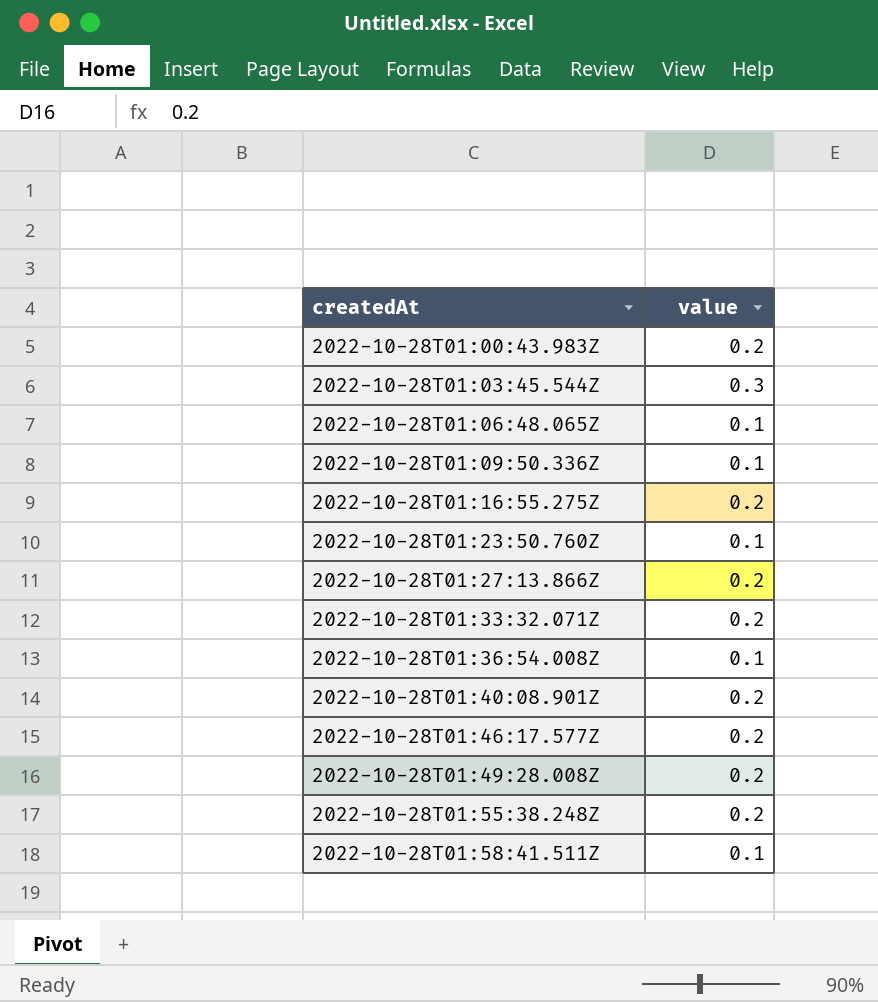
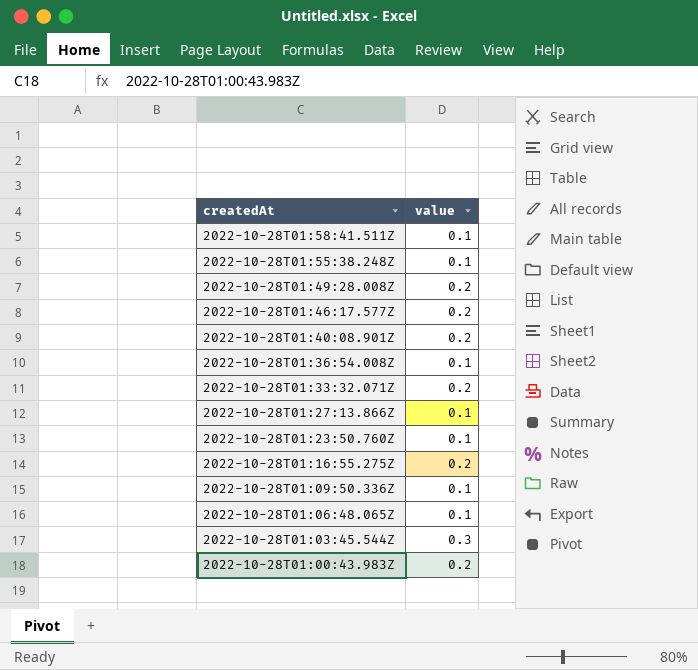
row order: createdAt ascending -> createdAt descending
2022-10-28T01:55:38.248Z | value: 0.2 -> 0.1
2022-10-28T01:27:13.866Z | value: 0.2 -> 0.1

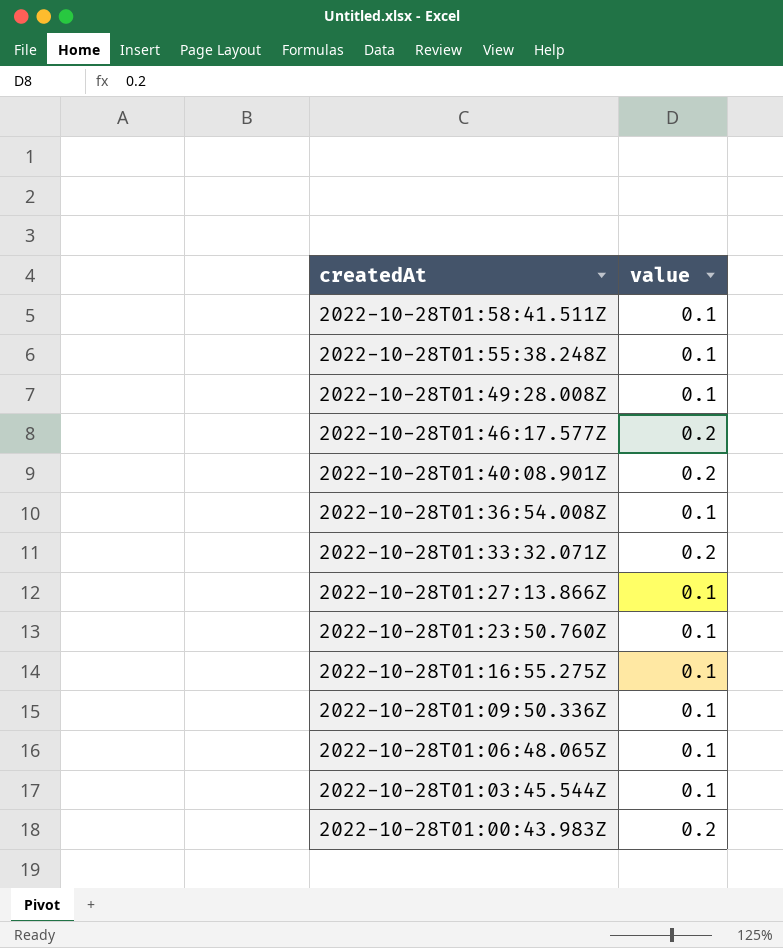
2022-10-28T01:49:28.008Z | value: 0.2 -> 0.1
2022-10-28T01:16:55.275Z | value: 0.2 -> 0.1
2022-10-28T01:03:45.544Z | value: 0.3 -> 0.1

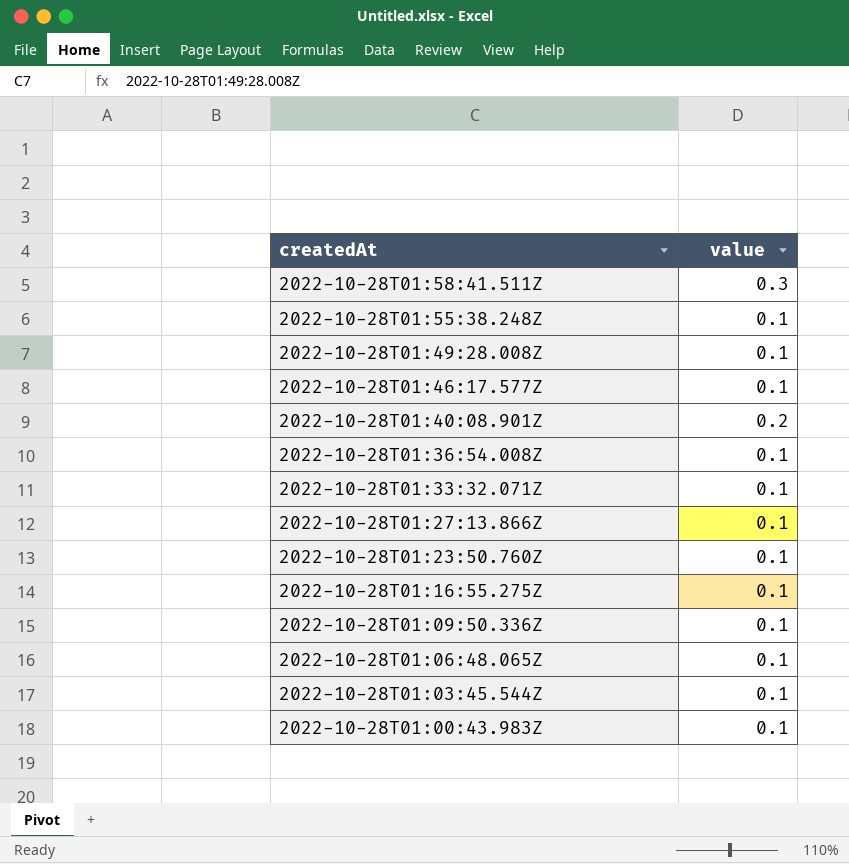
2022-10-28T01:58:41.511Z | value: 0.1 -> 0.3
2022-10-28T01:46:17.577Z | value: 0.2 -> 0.1
2022-10-28T01:33:32.071Z | value: 0.2 -> 0.1
2022-10-28T01:00:43.983Z | value: 0.2 -> 0.1

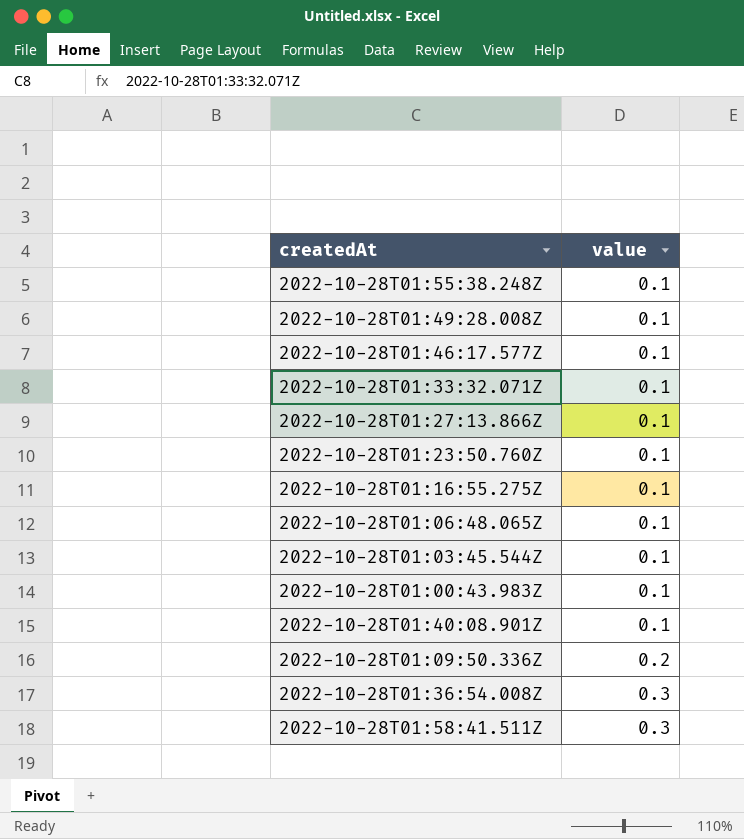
row order: createdAt descending -> value ascending
2022-10-28T01:40:08.901Z | value: 0.2 -> 0.1
2022-10-28T01:09:50.336Z | value: 0.1 -> 0.2
2022-10-28T01:36:54.008Z | value: 0.1 -> 0.3

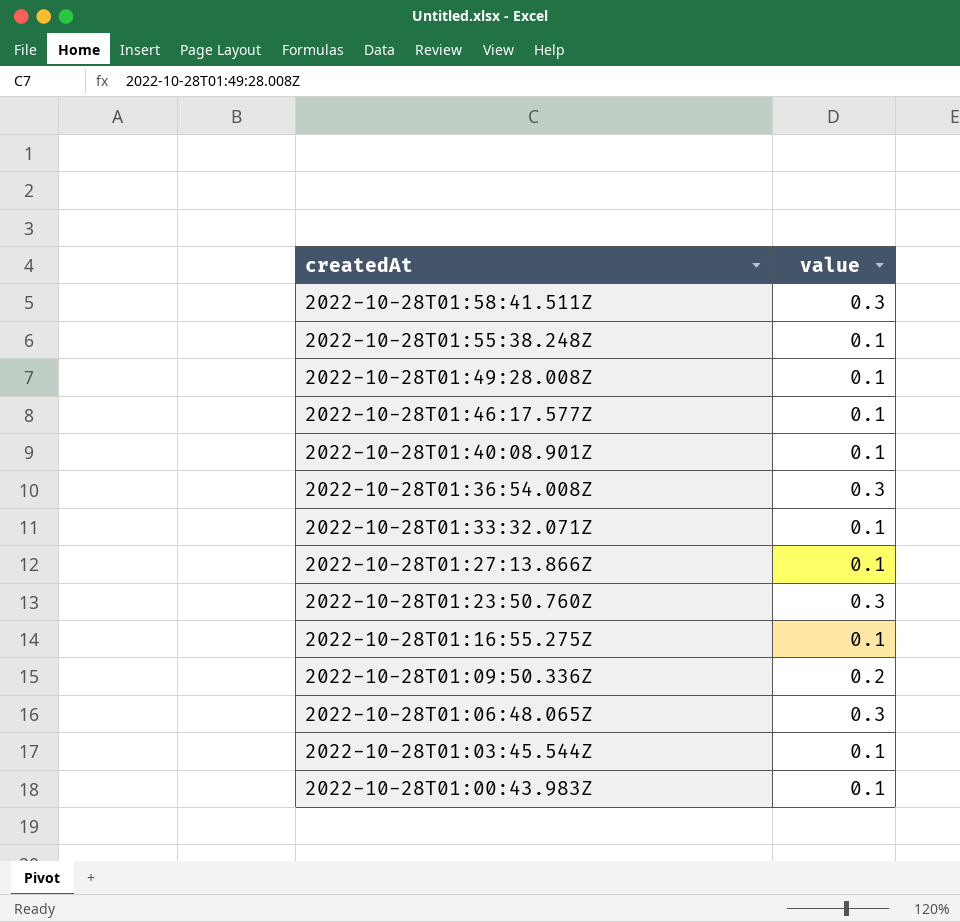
row order: value ascending -> createdAt descending
2022-10-28T01:23:50.760Z | value: 0.1 -> 0.3
2022-10-28T01:06:48.065Z | value: 0.1 -> 0.3

